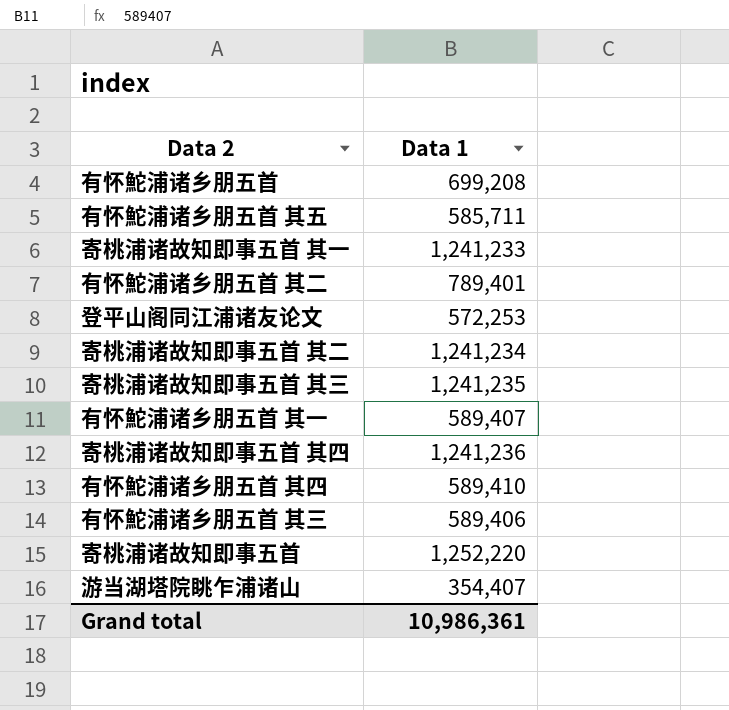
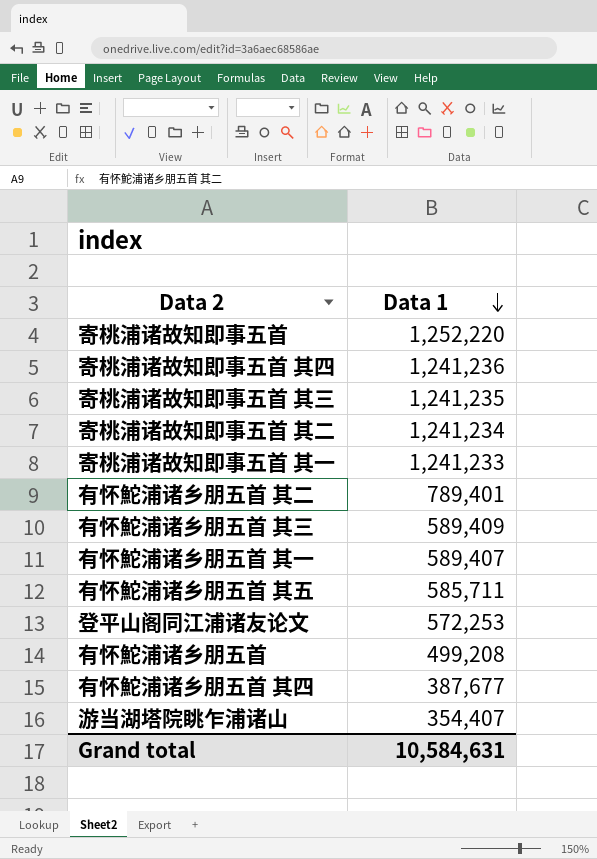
row order: none -> Data 1 descending
有怀鮀浦诸乡朋五首 其三 | Data 1: 589,406 -> 589,409
有怀鮀浦诸乡朋五首 | Data 1: 699,208 -> 499,208
有怀鮀浦诸乡朋五首 其四 | Data 1: 589,410 -> 387,677
Grand total | Data 1: 10,986,361 -> 10,584,631

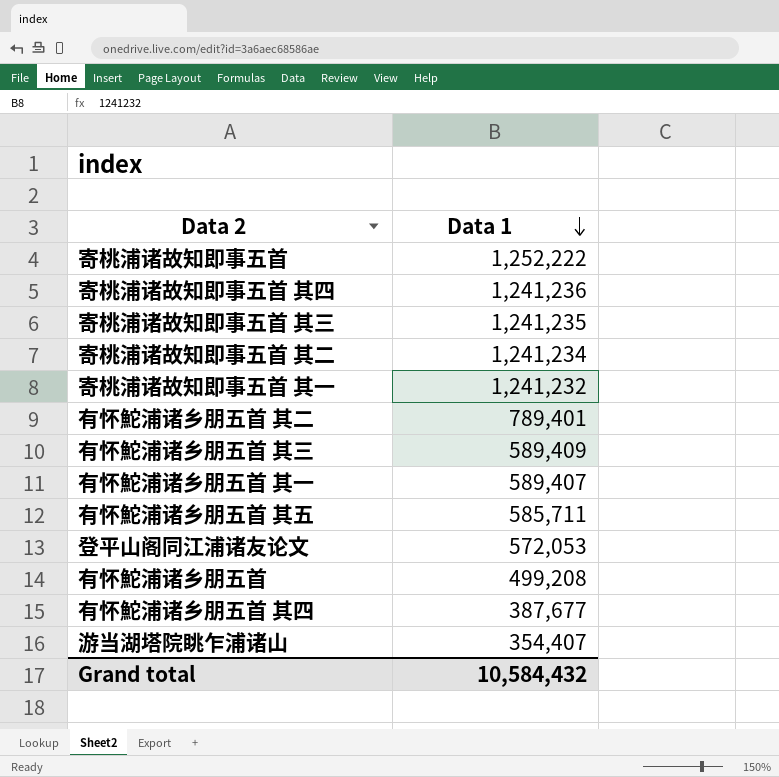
寄桃浦诸故知即事五首 | Data 1: 1,252,220 -> 1,252,222
寄桃浦诸故知即事五首 其一 | Data 1: 1,241,233 -> 1,241,232
登平山阁同江浦诸友论文 | Data 1: 572,253 -> 572,053
Grand total | Data 1: 10,584,631 -> 10,584,432

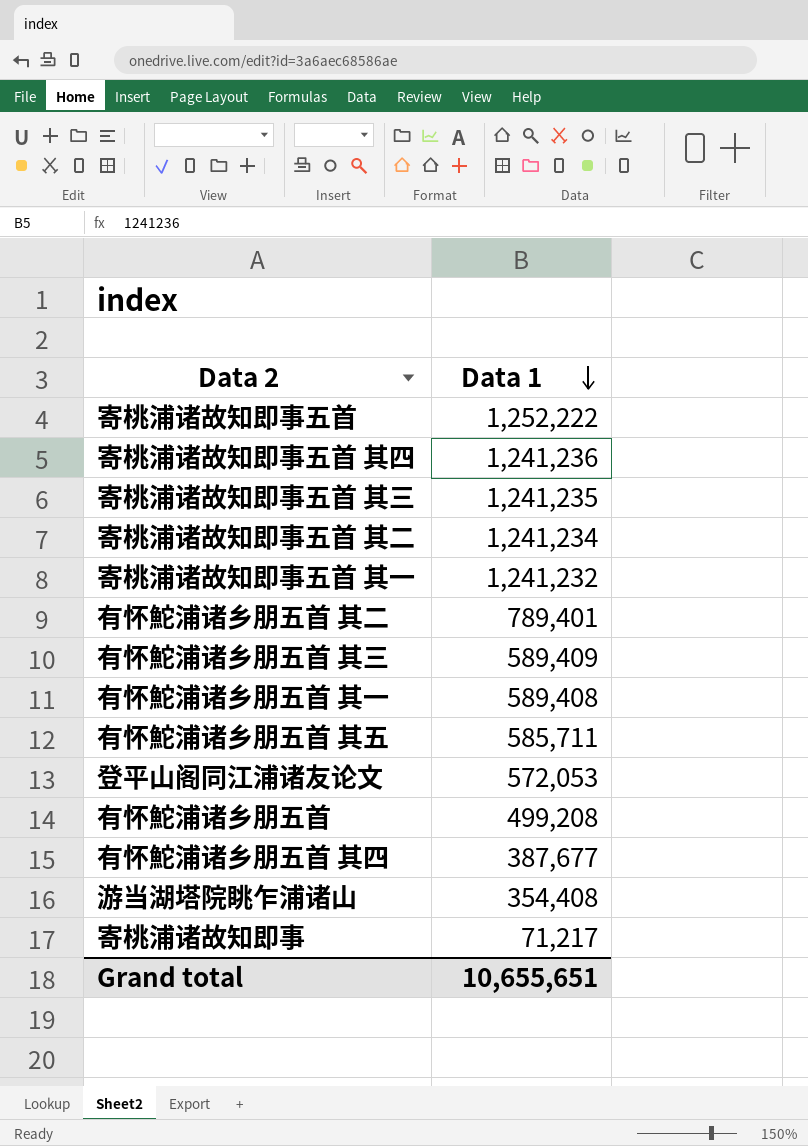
有怀鮀浦诸乡朋五首 其一 | Data 1: 589,407 -> 589,408
游当湖塔院眺乍浦诸山 | Data 1: 354,407 -> 354,408
row 寄桃浦诸故知即事: none -> 71,217
Grand total | Data 1: 10,584,432 -> 10,655,651

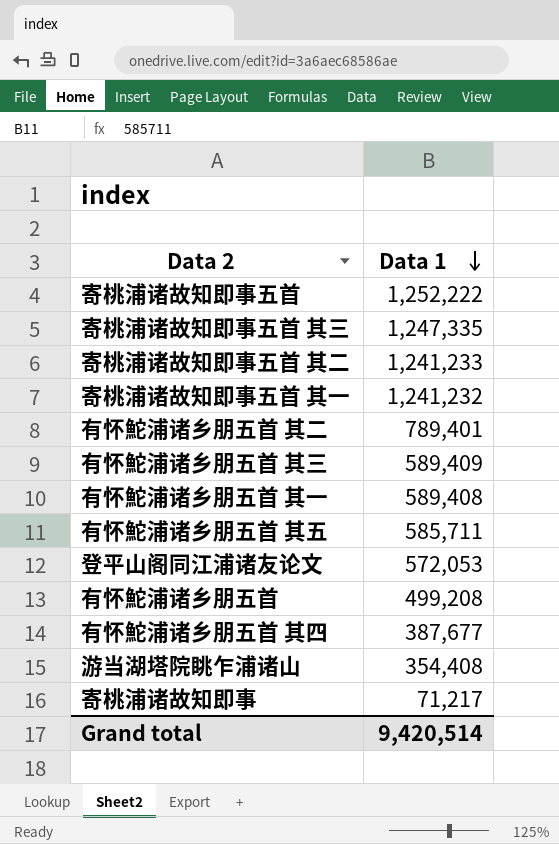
row 寄桃浦诸故知即事五首 其四: 1,241,236 -> none
寄桃浦诸故知即事五首 其三 | Data 1: 1,241,235 -> 1,247,335
寄桃浦诸故知即事五首 其二 | Data 1: 1,241,234 -> 1,241,233
Grand total | Data 1: 10,655,651 -> 9,420,514

